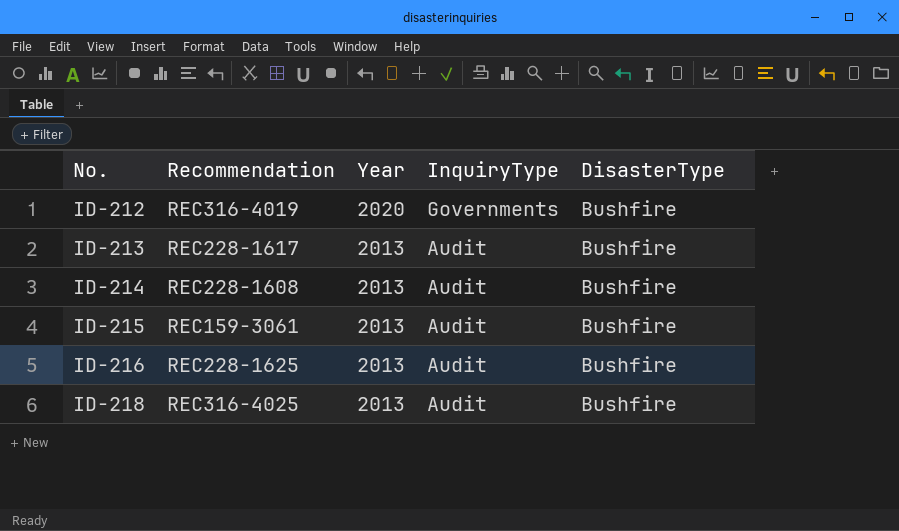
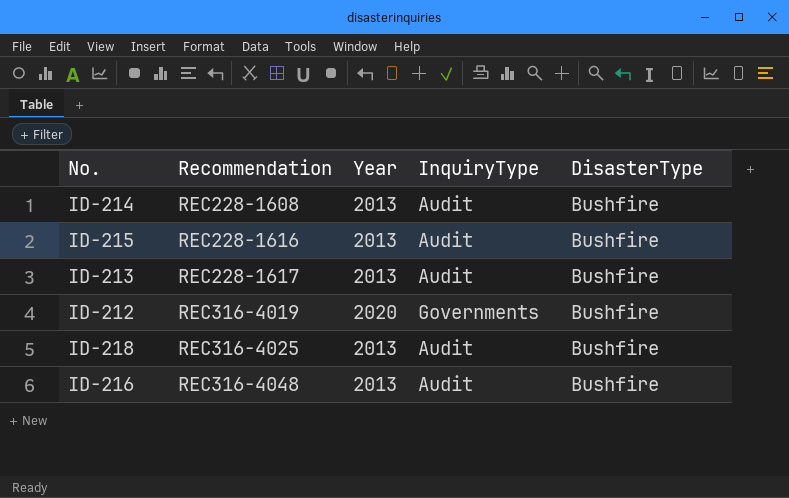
row order: No. ascending -> Recommendation ascending
ID-215 | Recommendation: REC159-3061 -> REC228-1616
ID-216 | Recommendation: REC228-1625 -> REC316-4048

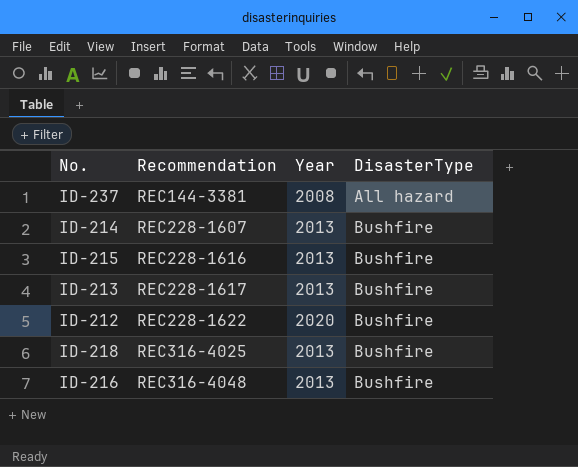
column InquiryType | position: 4 -> none
row ID-237: none -> REC144-3381 | 2008 | All hazard
ID-214 | Recommendation: REC228-1608 -> REC228-1607
ID-212 | Recommendation: REC316-4019 -> REC228-1622

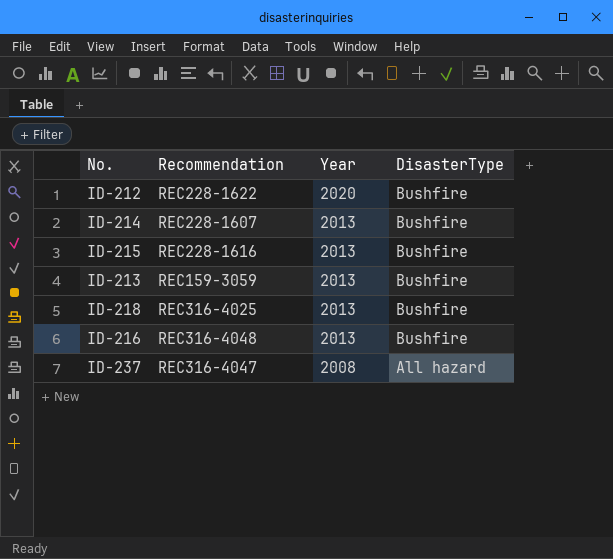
row order: Recommendation ascending -> Year descending
ID-213 | Recommendation: REC228-1617 -> REC159-3059
ID-237 | Recommendation: REC144-3381 -> REC316-4047

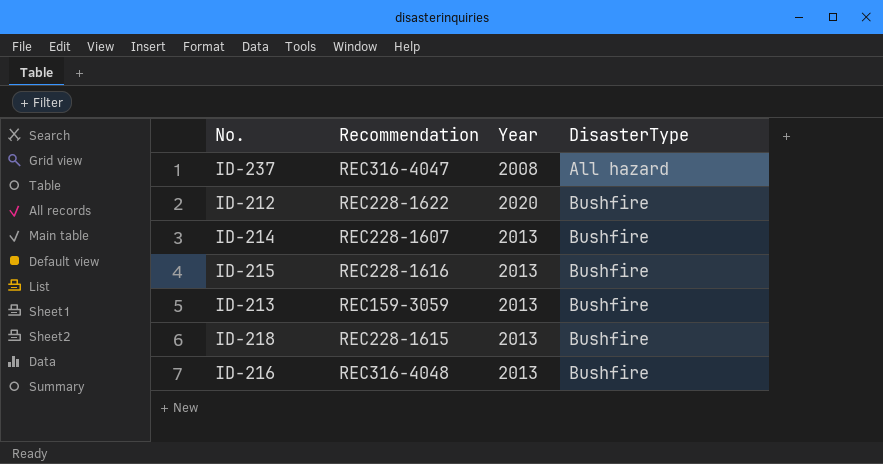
row order: Year descending -> DisasterType ascending
ID-218 | Recommendation: REC316-4025 -> REC228-1615

